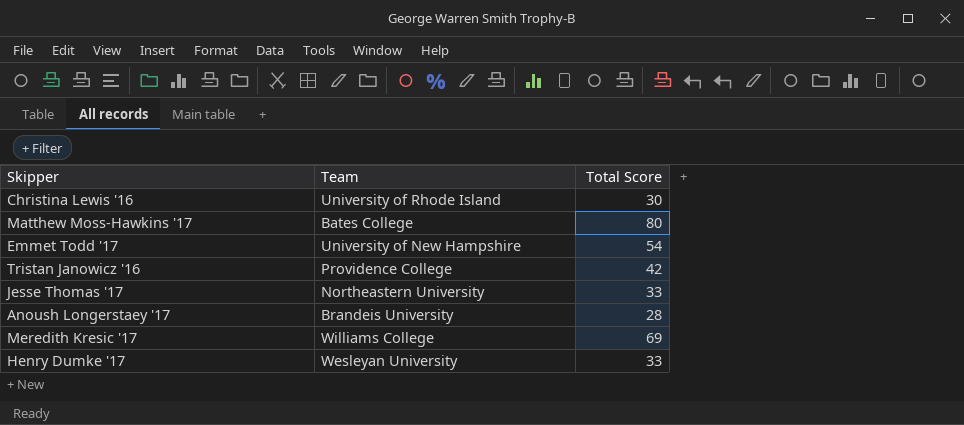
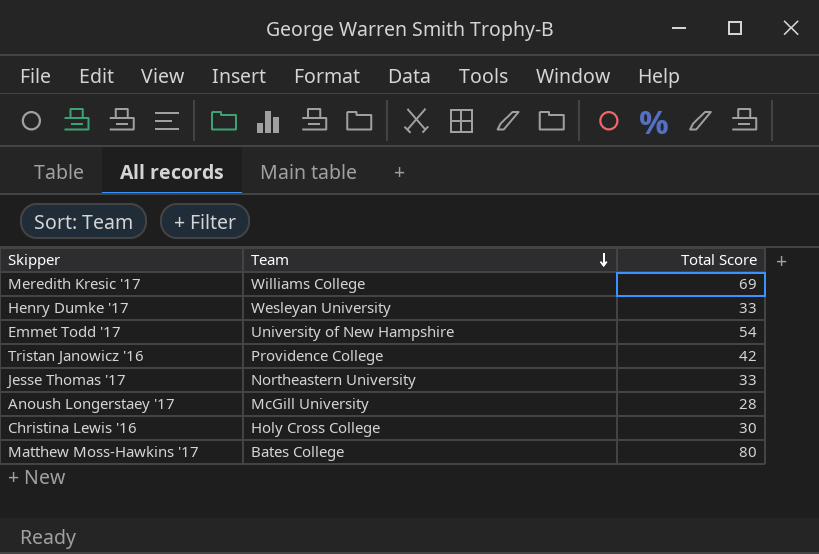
row order: none -> Team descending
Anoush Longerstaey '17 | Team: Brandeis University -> McGill University
Christina Lewis '16 | Team: University of Rhode Island -> Holy Cross College

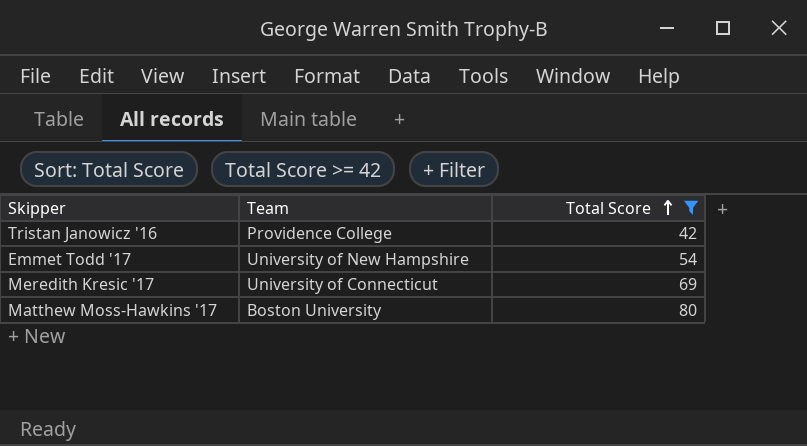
filter: none -> Total Score >= 42
row order: Team descending -> Total Score ascending
Meredith Kresic '17 | Team: Williams College -> University of Connecticut
Matthew Moss-Hawkins '17 | Team: Bates College -> Boston University

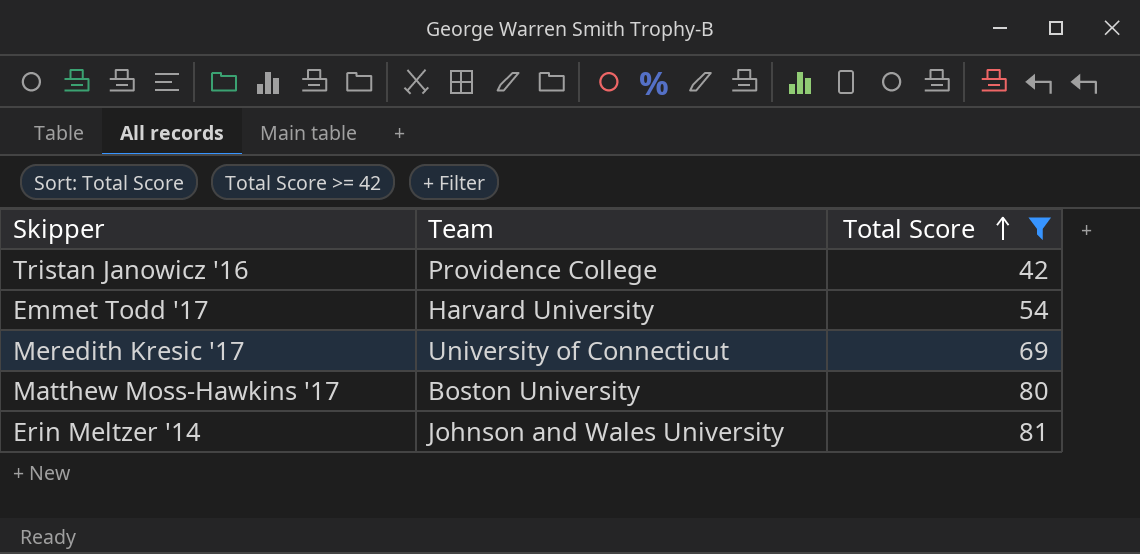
Emmet Todd '17 | Team: University of New Hampshire -> Harvard University
row Erin Meltzer '14: none -> Johnson and Wales University | 81

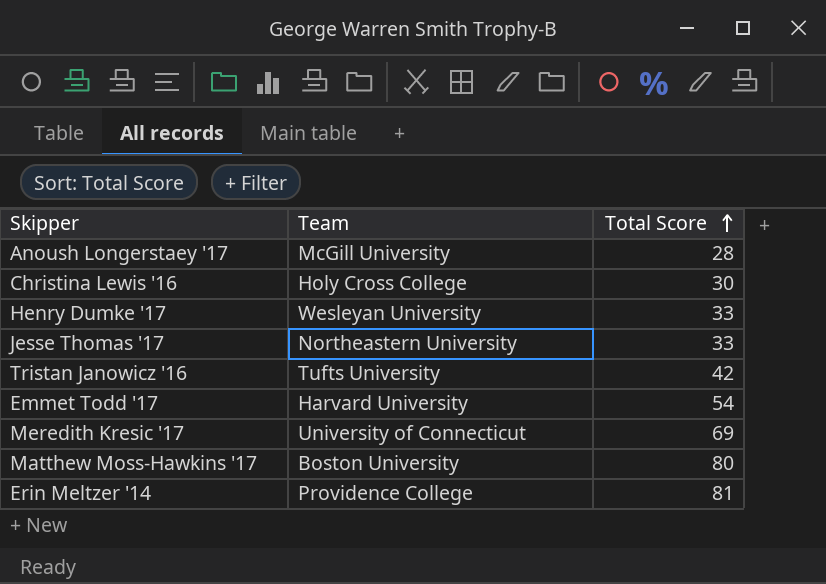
filter: Total Score >= 42 -> none
Tristan Janowicz '16 | Team: Providence College -> Tufts University
Erin Meltzer '14 | Team: Johnson and Wales University -> Providence College

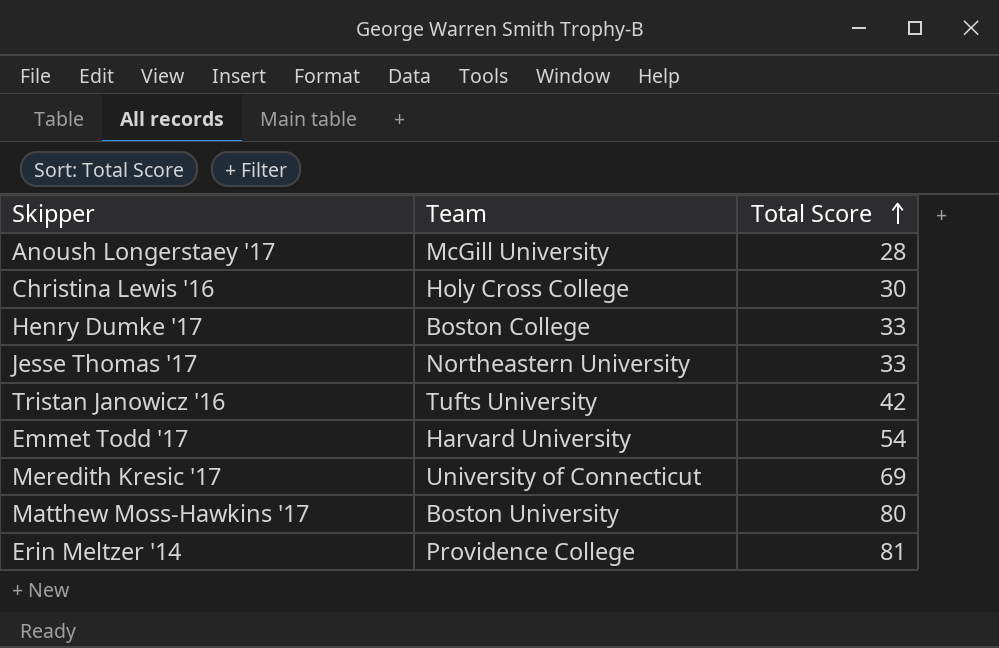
Henry Dumke '17 | Team: Wesleyan University -> Boston College

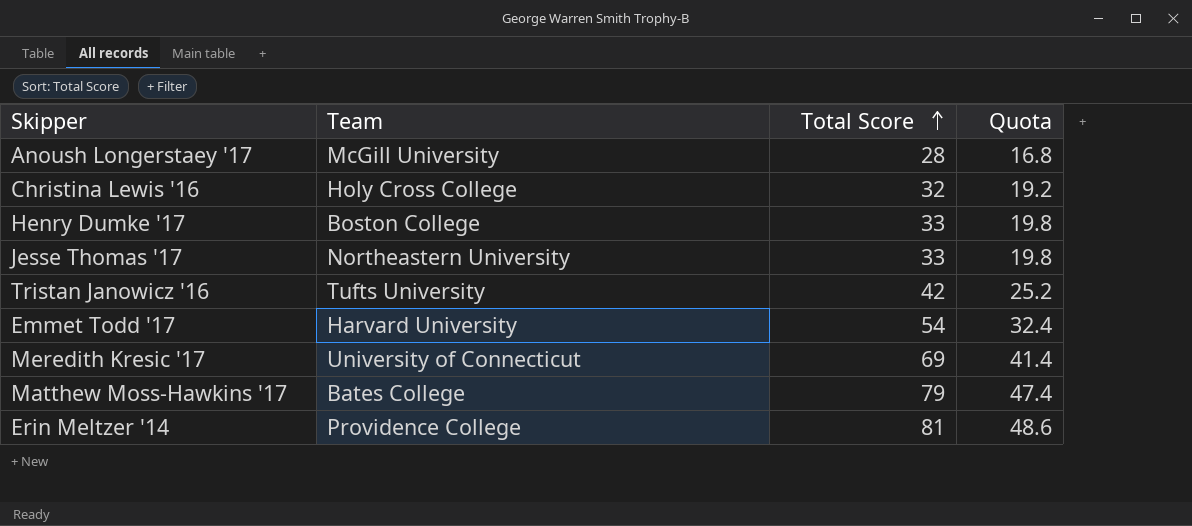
column Quota | formula: none -> [Total Score] * 0.6
Christina Lewis '16 | Total Score: 30 -> 32
Matthew Moss-Hawkins '17 | Team: Boston University -> Bates College
Matthew Moss-Hawkins '17 | Total Score: 80 -> 79

